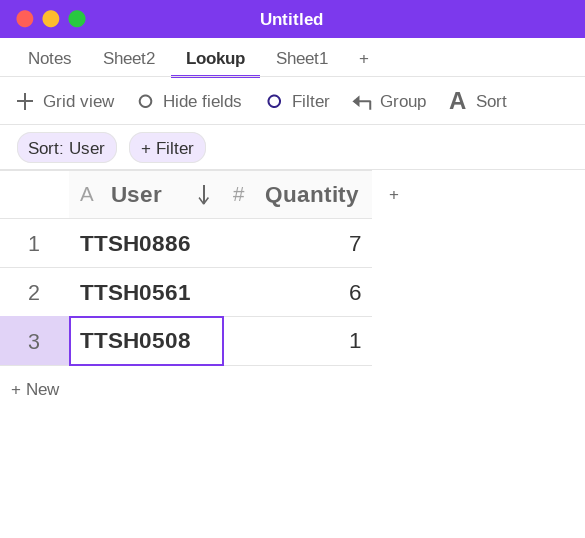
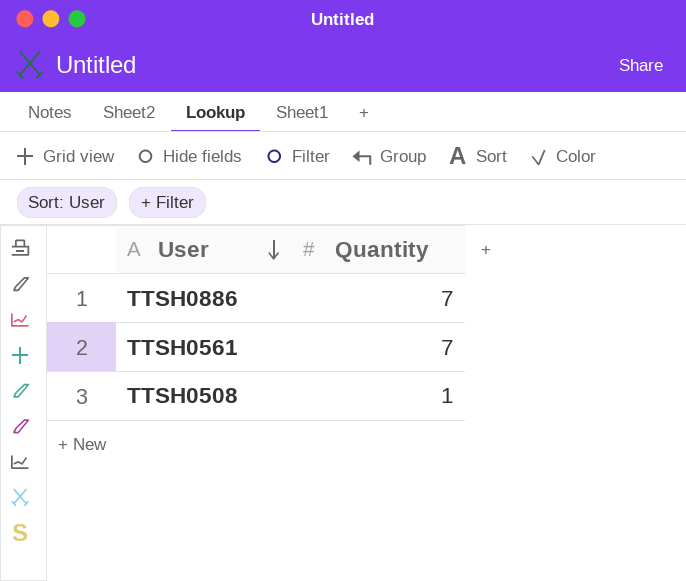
TTSH0561 | Quantity: 6 -> 7

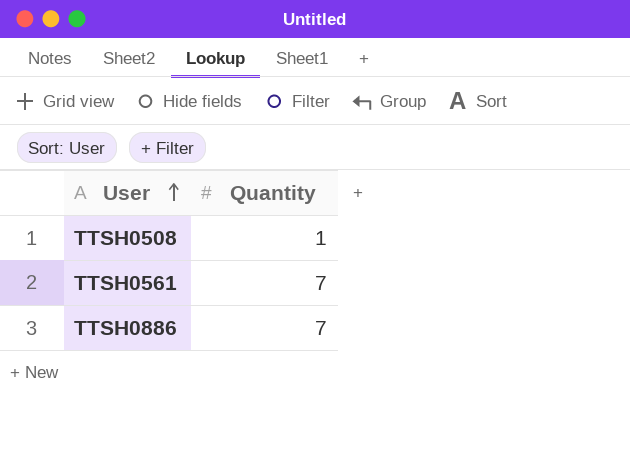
row order: User descending -> User ascending

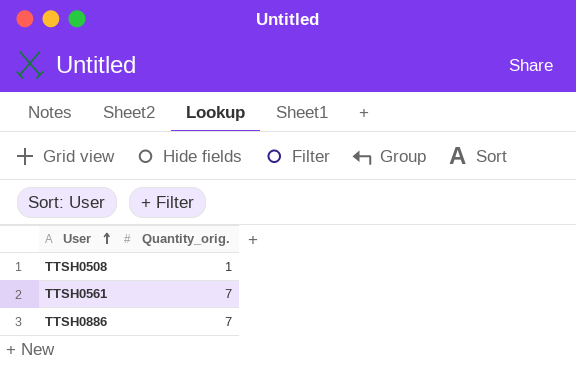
column name: Quantity -> Quantity_orig.

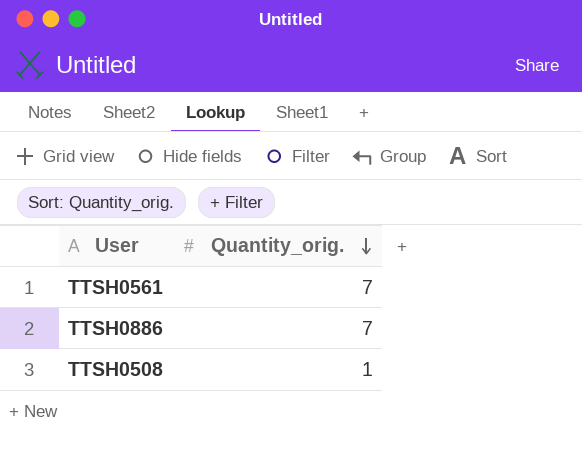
row order: User ascending -> Quantity_orig. descending

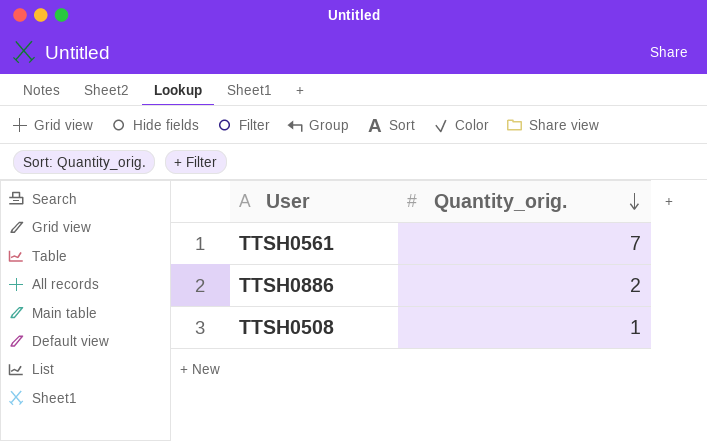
TTSH0886 | Quantity_orig.: 7 -> 2

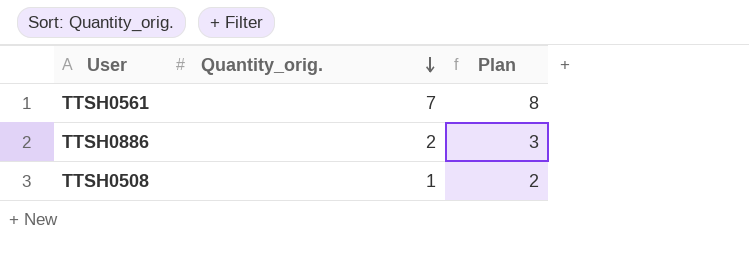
column Plan | formula: none -> [Quantity_orig.] + 1

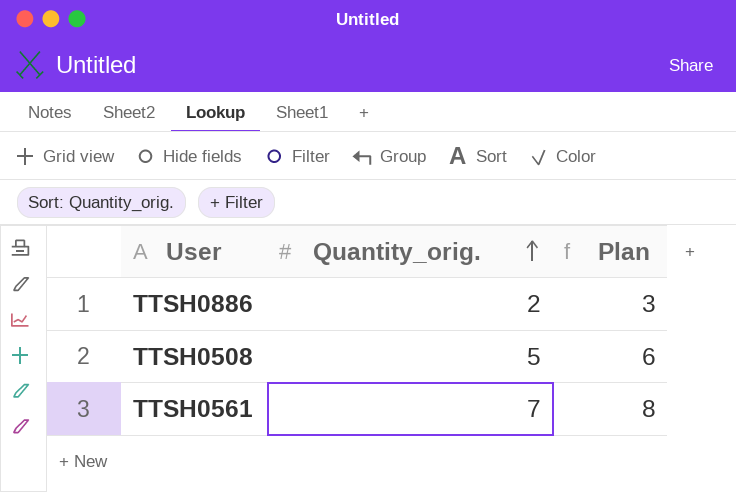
row order: Quantity_orig. descending -> Quantity_orig. ascending
TTSH0508 | Quantity_orig.: 1 -> 5
TTSH0508 | Plan: 2 -> 6

